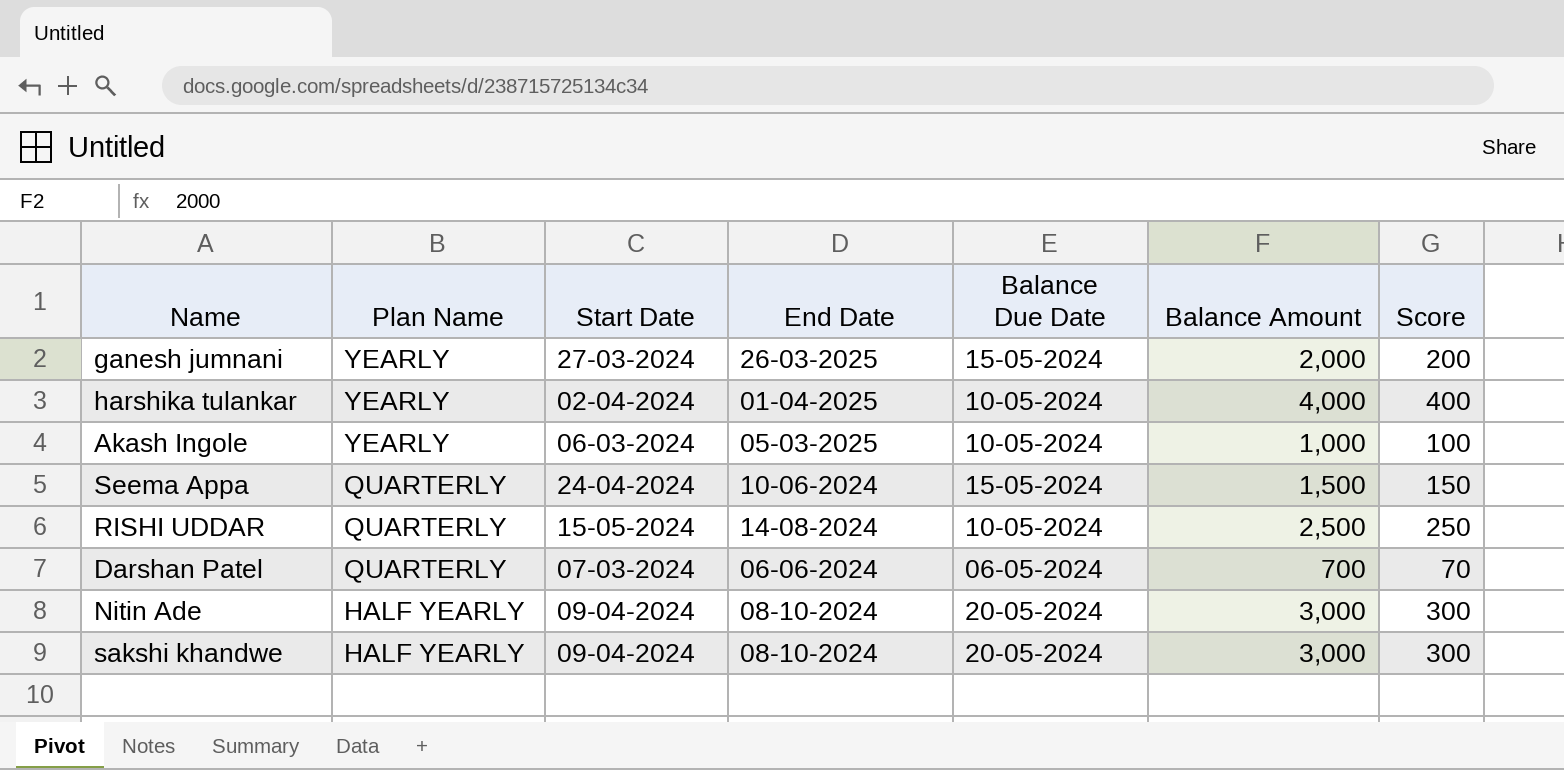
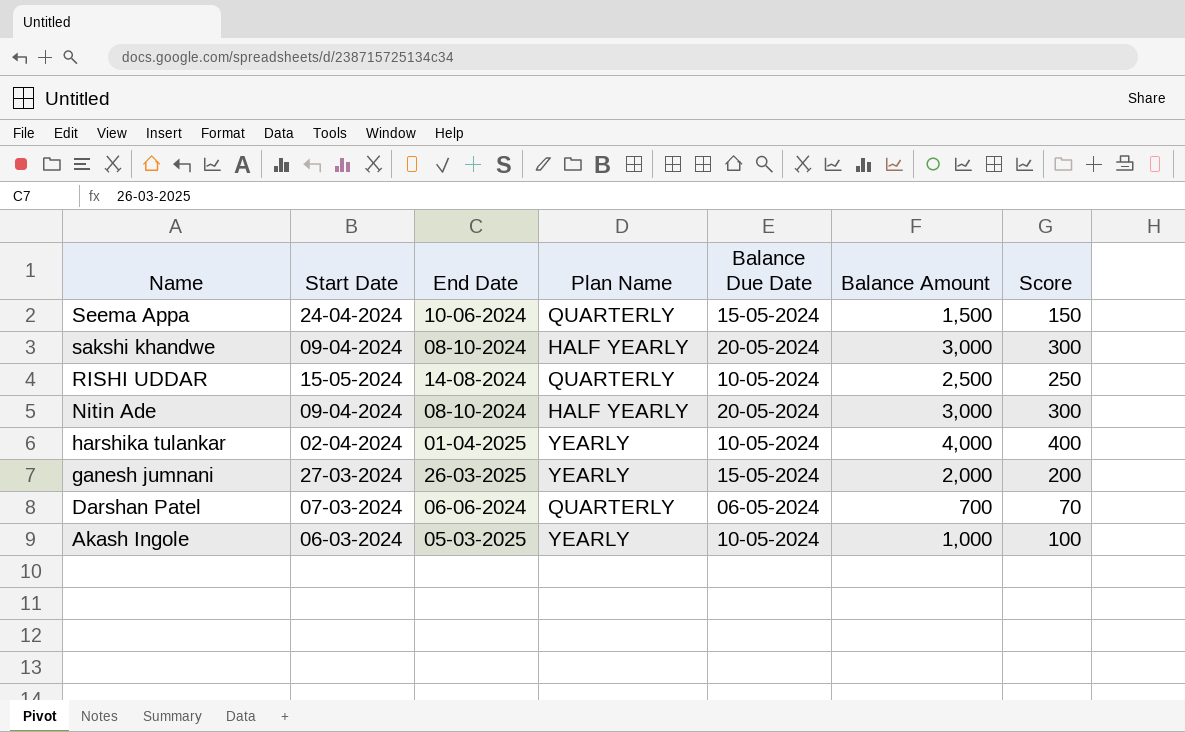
row order: Plan Name descending -> Name descending
column Plan Name | position: 2 -> 4

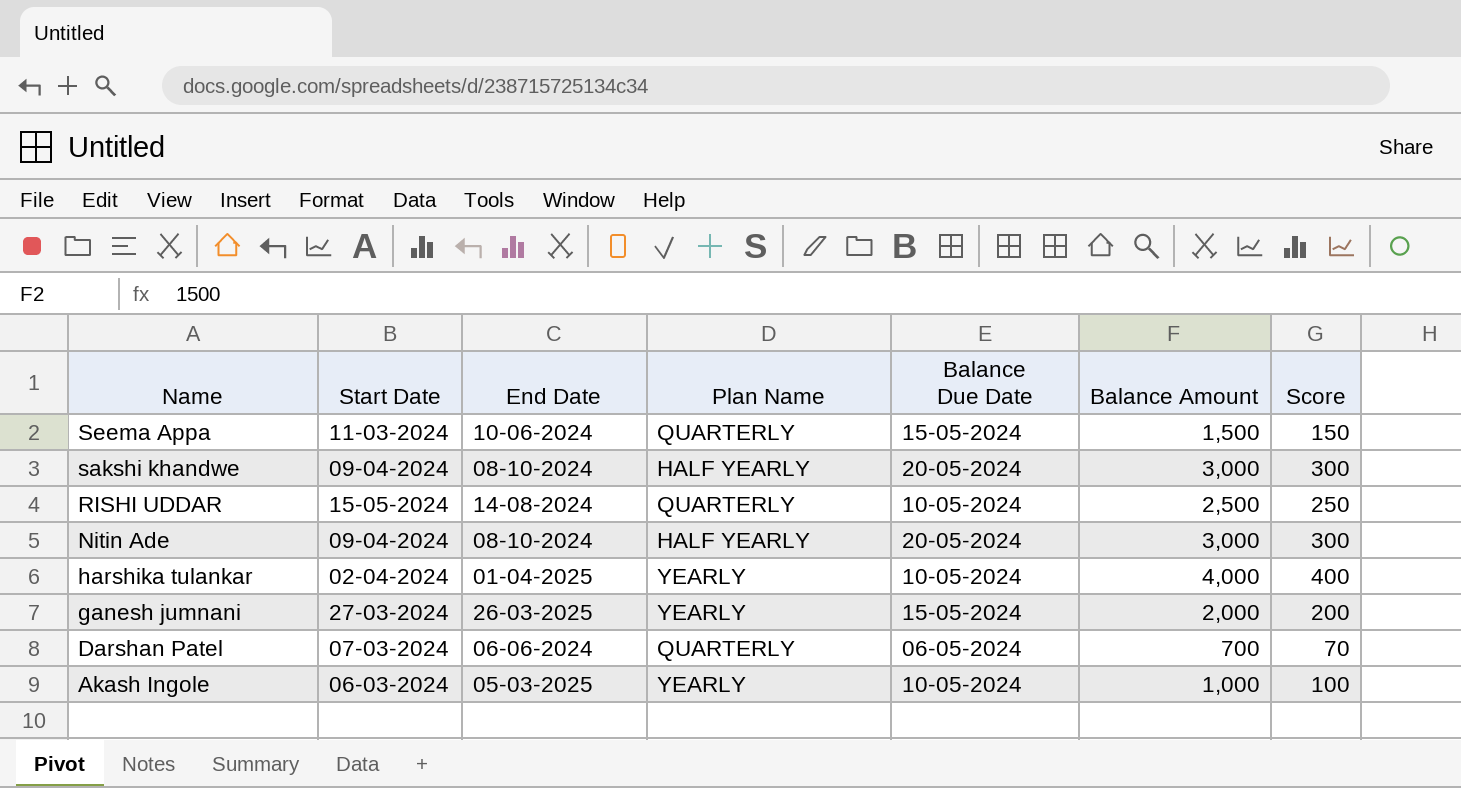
Seema Appa | Start Date: 24-04-2024 -> 11-03-2024

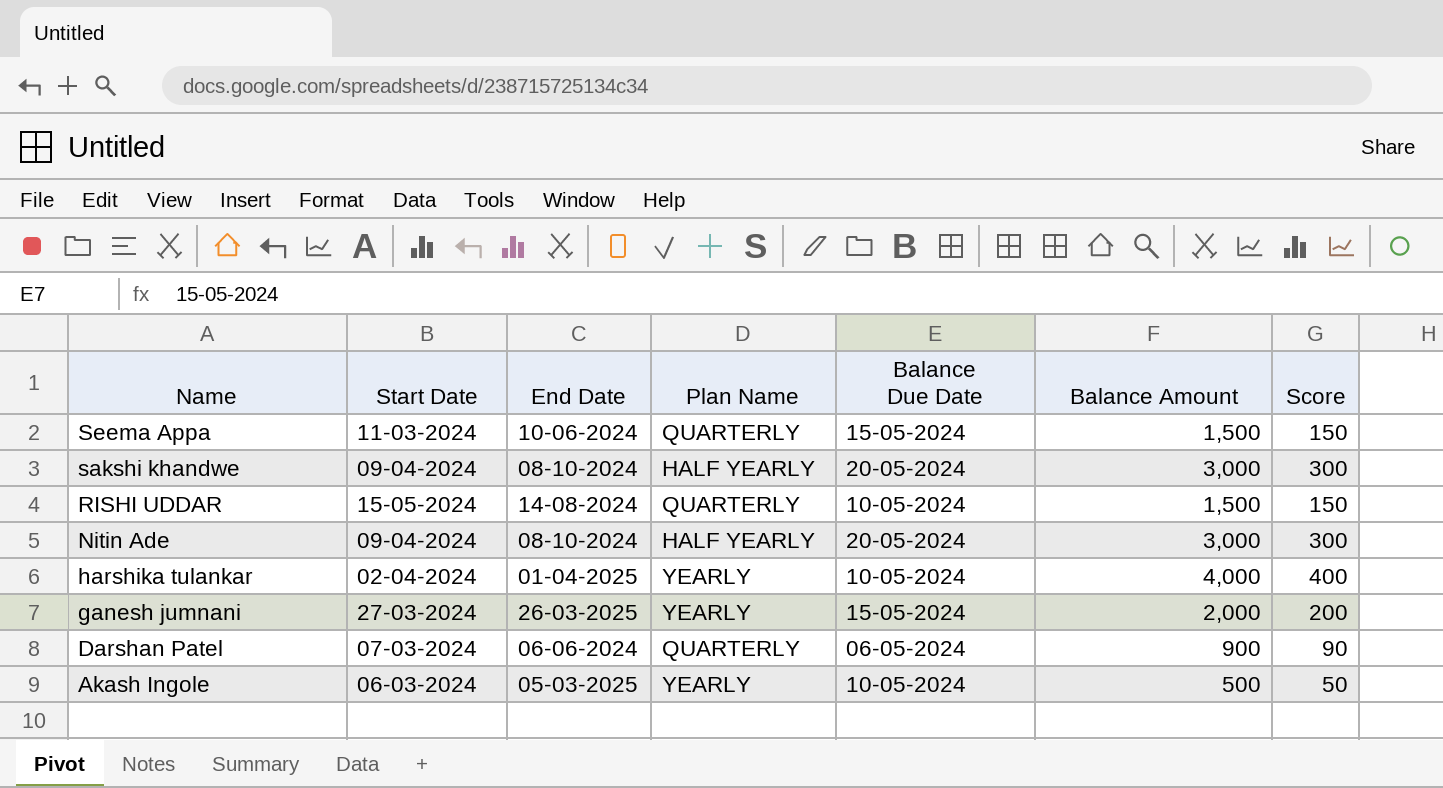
RISHI UDDAR | Balance Amount: 2,500 -> 1,500
RISHI UDDAR | Score: 250 -> 150
Darshan Patel | Balance Amount: 700 -> 900
Darshan Patel | Score: 70 -> 90
Akash Ingole | Balance Amount: 1,000 -> 500
Akash Ingole | Score: 100 -> 50

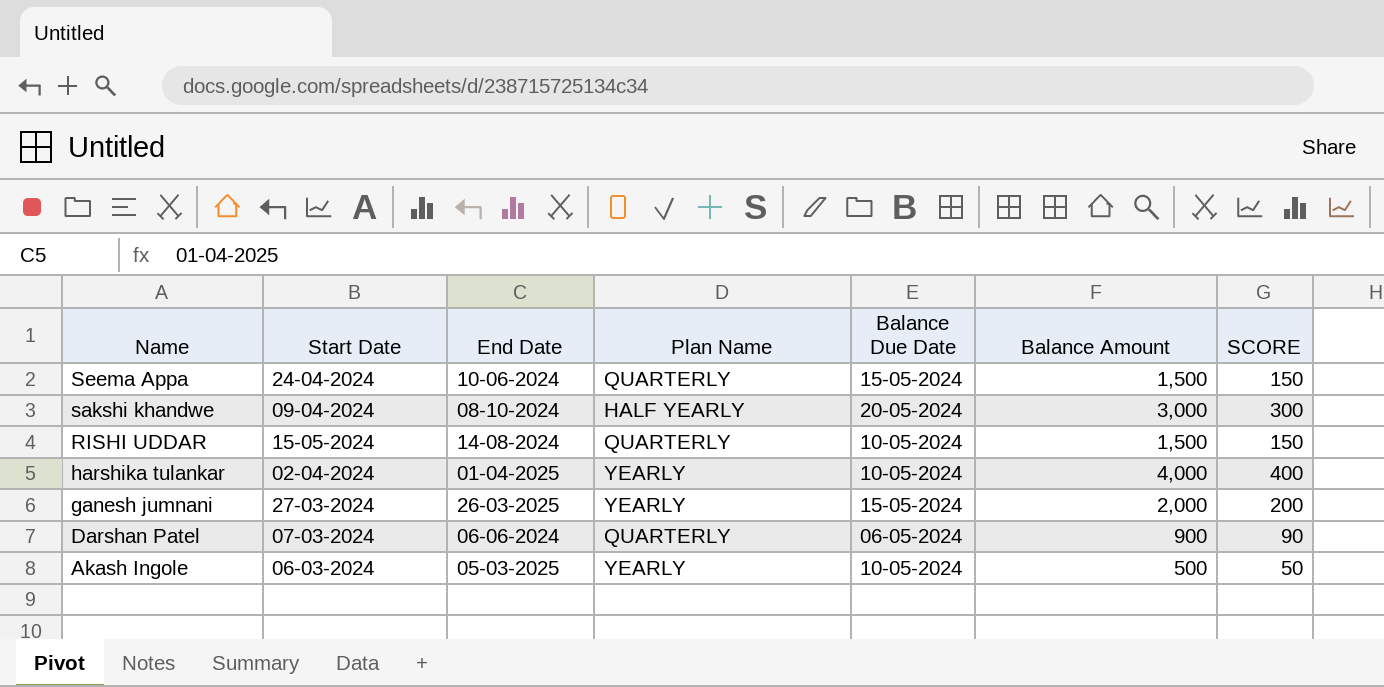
column name: Score -> SCORE
row Nitin Ade: 09-04-2024 | 08-10-2024 | HALF YEARLY | 20-05-2024 | 3,000 | 300 -> none
Seema Appa | Start Date: 11-03-2024 -> 24-04-2024

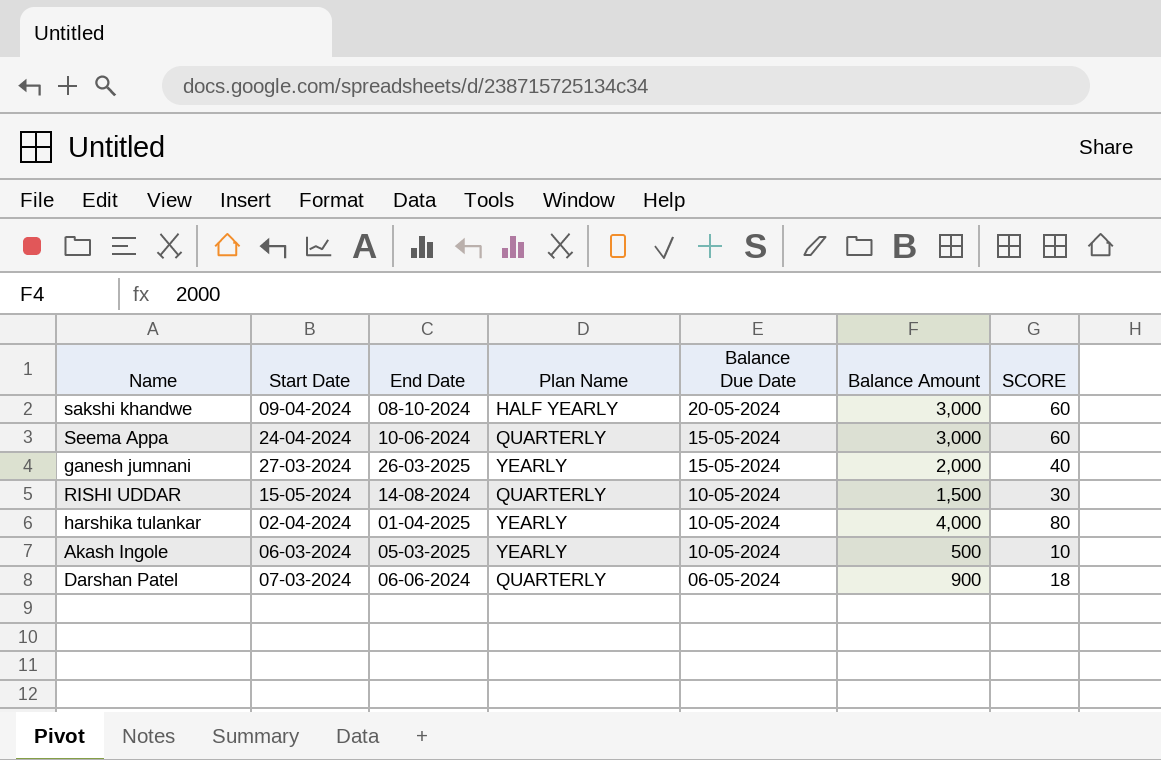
row order: Name descending -> Balance Due Date descending
column SCORE | formula: [Balance Amount] * 0.1 -> [Balance Amount] * 0.02
Seema Appa | Balance Amount: 1,500 -> 3,000

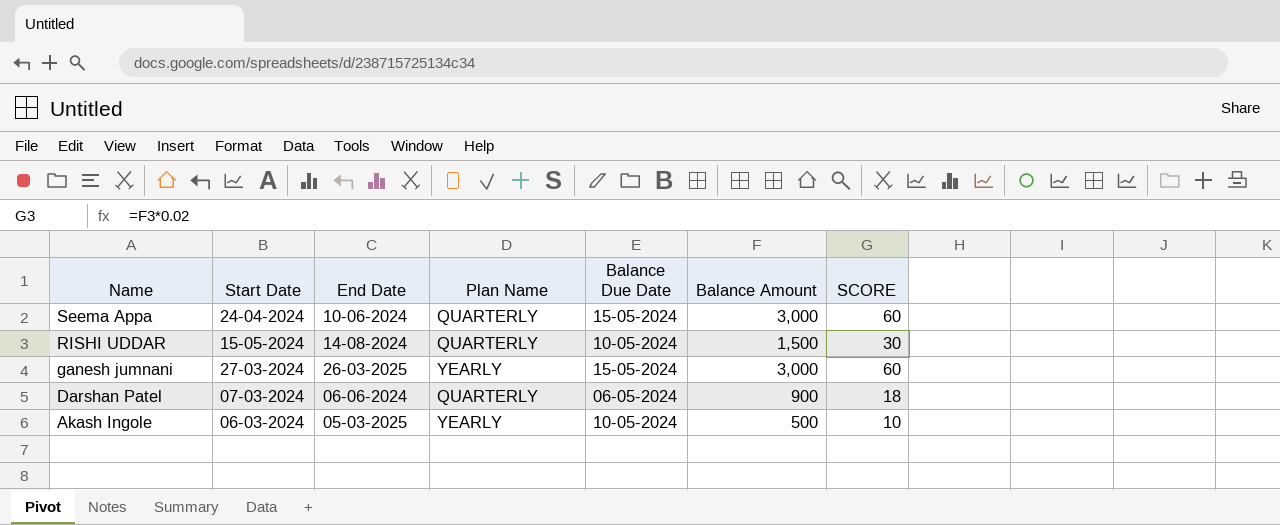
row order: Balance Due Date descending -> Name descending
row sakshi khandwe: 09-04-2024 | 08-10-2024 | HALF YEARLY | 20-05-2024 | 3,000 | 60 -> none
row harshika tulankar: 02-04-2024 | 01-04-2025 | YEARLY | 10-05-2024 | 4,000 | 80 -> none
ganesh jumnani | Balance Amount: 2,000 -> 3,000
ganesh jumnani | SCORE: 40 -> 60

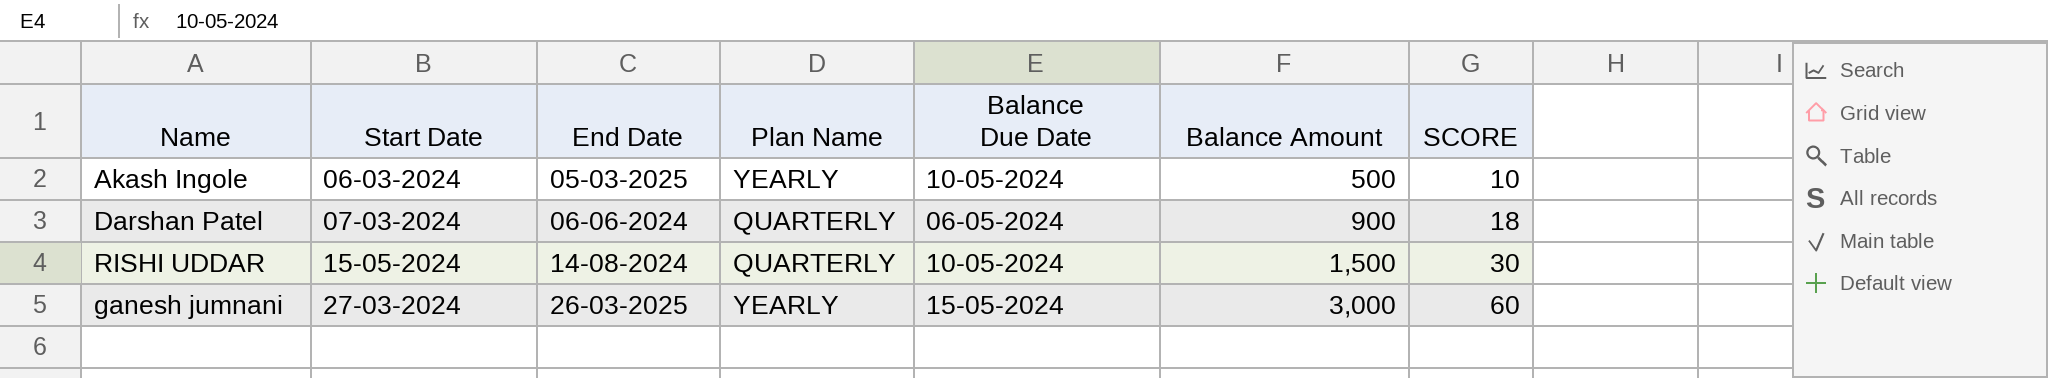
row order: Name descending -> Balance Amount ascending
row Seema Appa: 24-04-2024 | 10-06-2024 | QUARTERLY | 15-05-2024 | 3,000 | 60 -> none

